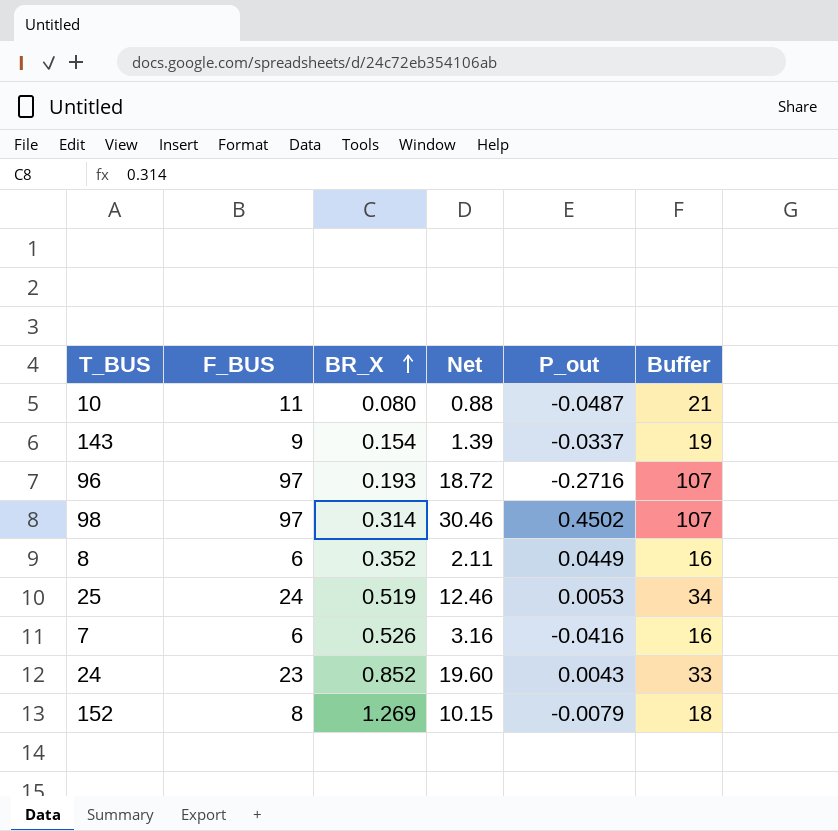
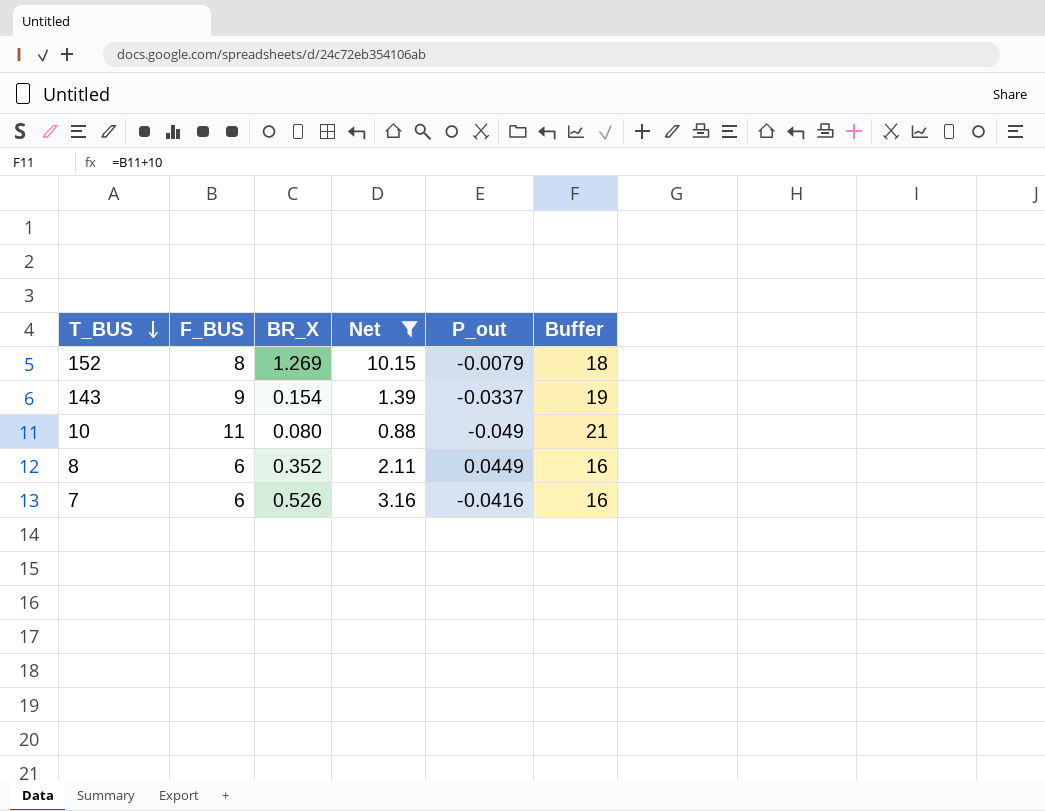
filter: none -> Net <= 10.15
row order: BR_X ascending -> T_BUS descending
10 | P_out: -0.0487 -> -0.049

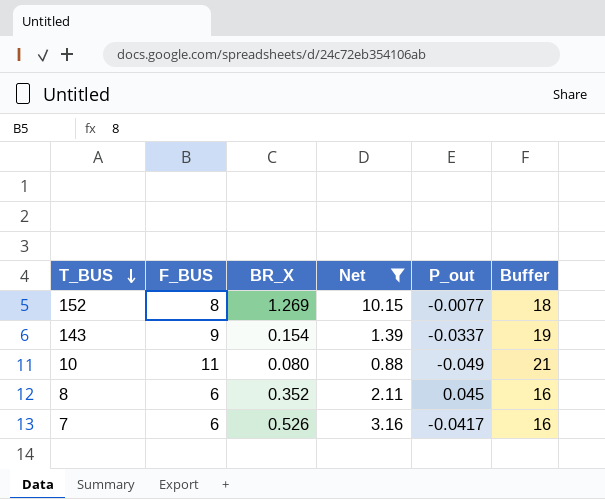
152 | P_out: -0.0079 -> -0.0077
8 | P_out: 0.0449 -> 0.045
7 | P_out: -0.0416 -> -0.0417

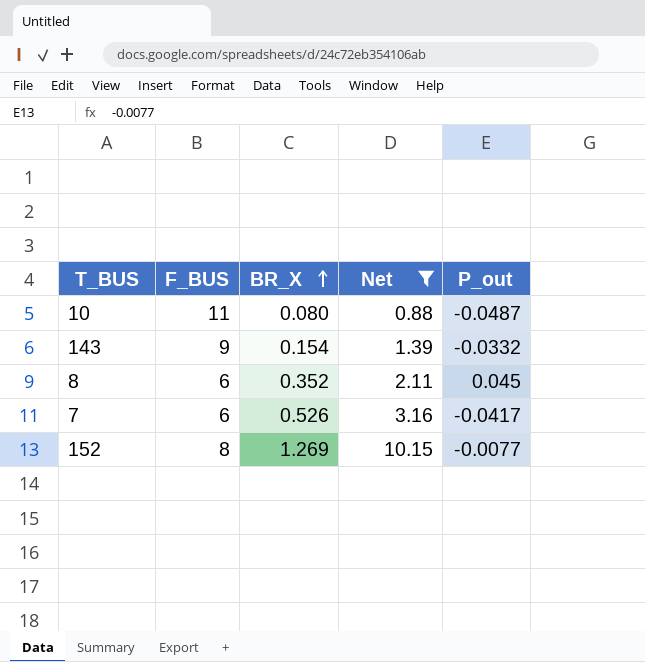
row order: T_BUS descending -> BR_X ascending
column Buffer | formula: [F_BUS] + 10 -> none
10 | P_out: -0.049 -> -0.0487
143 | P_out: -0.0337 -> -0.0332

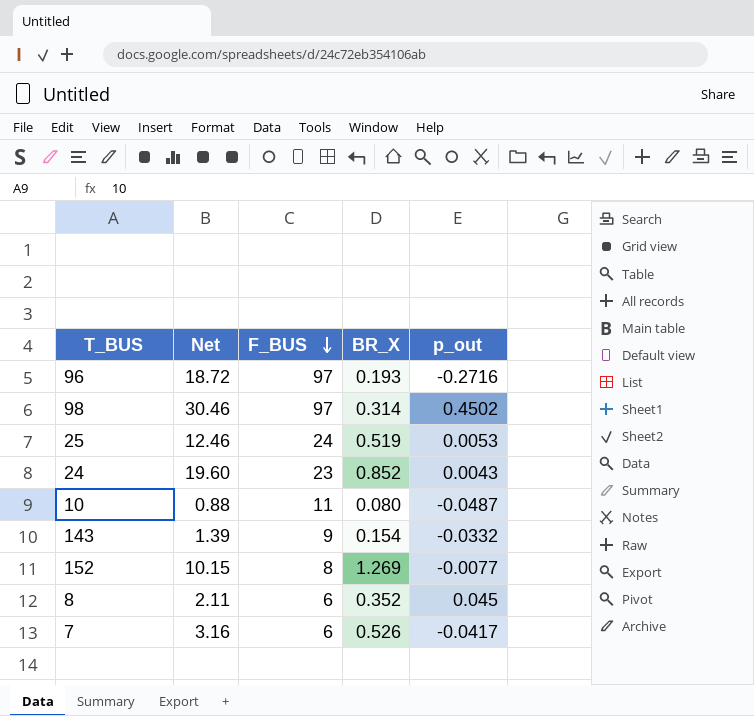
filter: Net <= 10.15 -> none
row order: BR_X ascending -> F_BUS descending
column Net | position: 4 -> 2
column name: P_out -> p_out

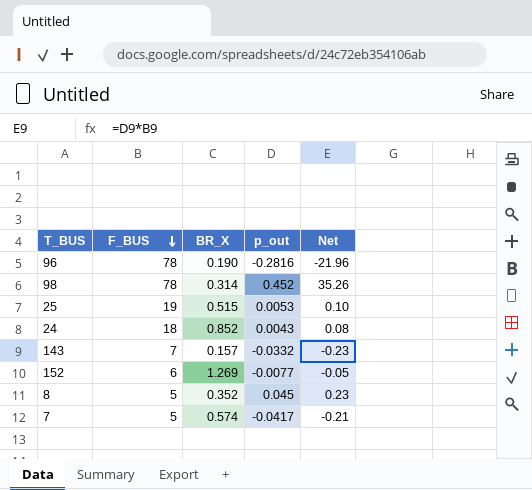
column Net | formula: [F_BUS] * [BR_X] -> [F_BUS] * [p_out]
column Net | position: 2 -> 5
row 10: 0.88 | 11 | 0.080 | -0.0487 -> none
96 | F_BUS: 97 -> 78
96 | BR_X: 0.193 -> 0.190
96 | p_out: -0.2716 -> -0.2816
98 | F_BUS: 97 -> 78
98 | p_out: 0.4502 -> 0.452
25 | F_BUS: 24 -> 19
25 | BR_X: 0.519 -> 0.515
24 | F_BUS: 23 -> 18
143 | F_BUS: 9 -> 7
143 | BR_X: 0.154 -> 0.157
152 | F_BUS: 8 -> 6
8 | F_BUS: 6 -> 5
7 | F_BUS: 6 -> 5
7 | BR_X: 0.526 -> 0.574

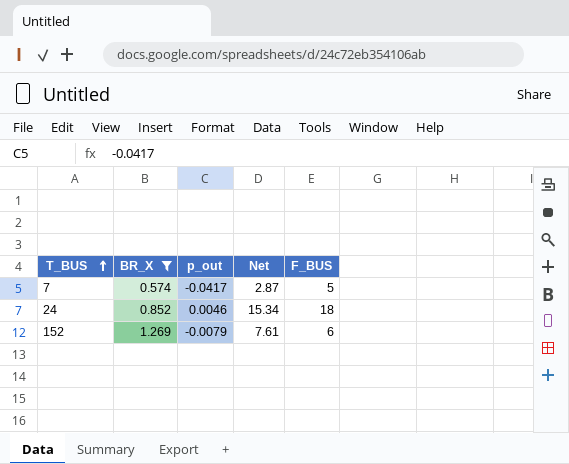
filter: none -> BR_X >= 0.574
row order: F_BUS descending -> T_BUS ascending
column Net | formula: [F_BUS] * [p_out] -> [BR_X] * [F_BUS]
column F_BUS | position: 2 -> 5
24 | p_out: 0.0043 -> 0.0046
152 | p_out: -0.0077 -> -0.0079

